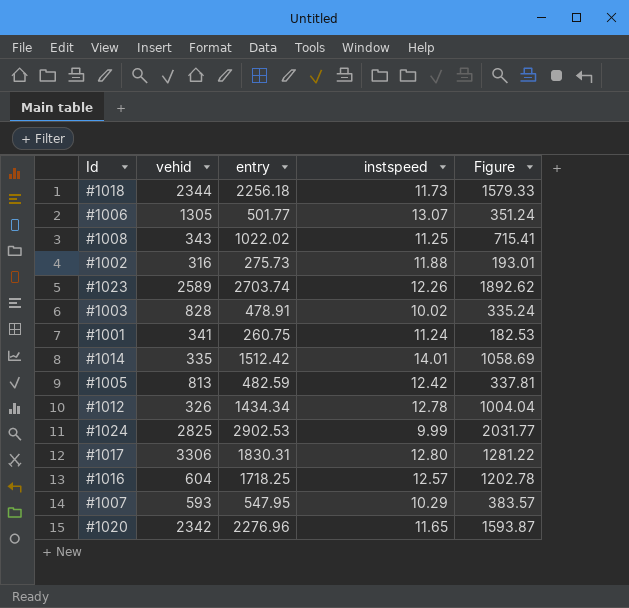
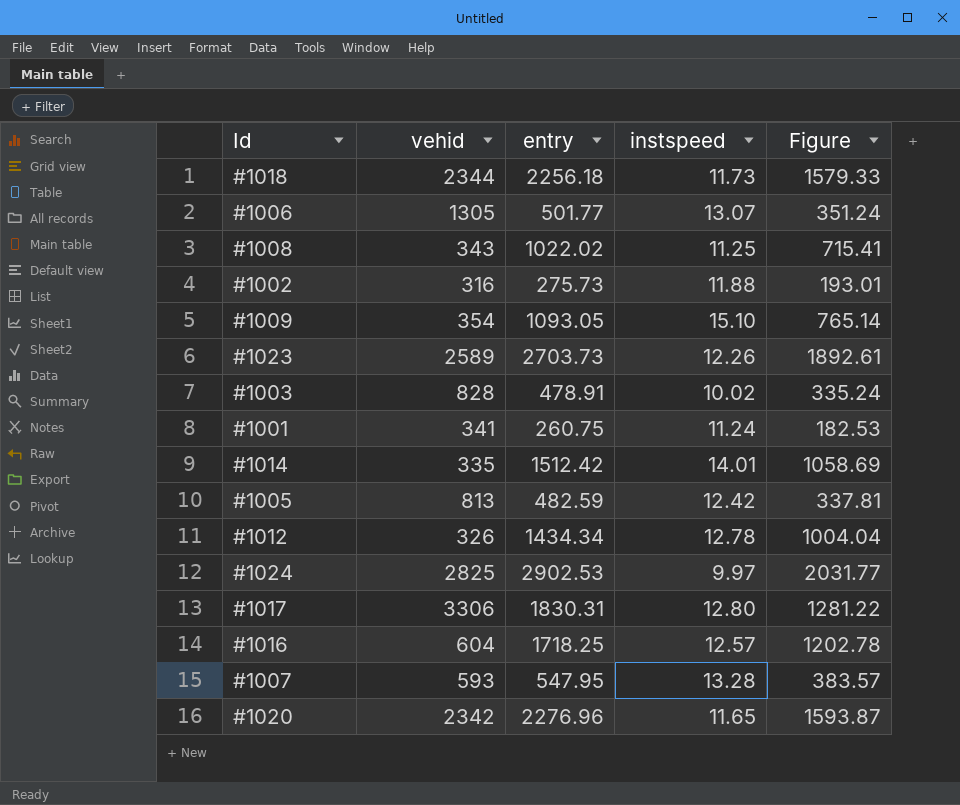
row #1009: none -> 354 | 1093.05 | 15.10 | 765.14
#1023 | entry: 2703.74 -> 2703.73
#1023 | Figure: 1892.62 -> 1892.61
#1024 | instspeed: 9.99 -> 9.97
#1007 | instspeed: 10.29 -> 13.28

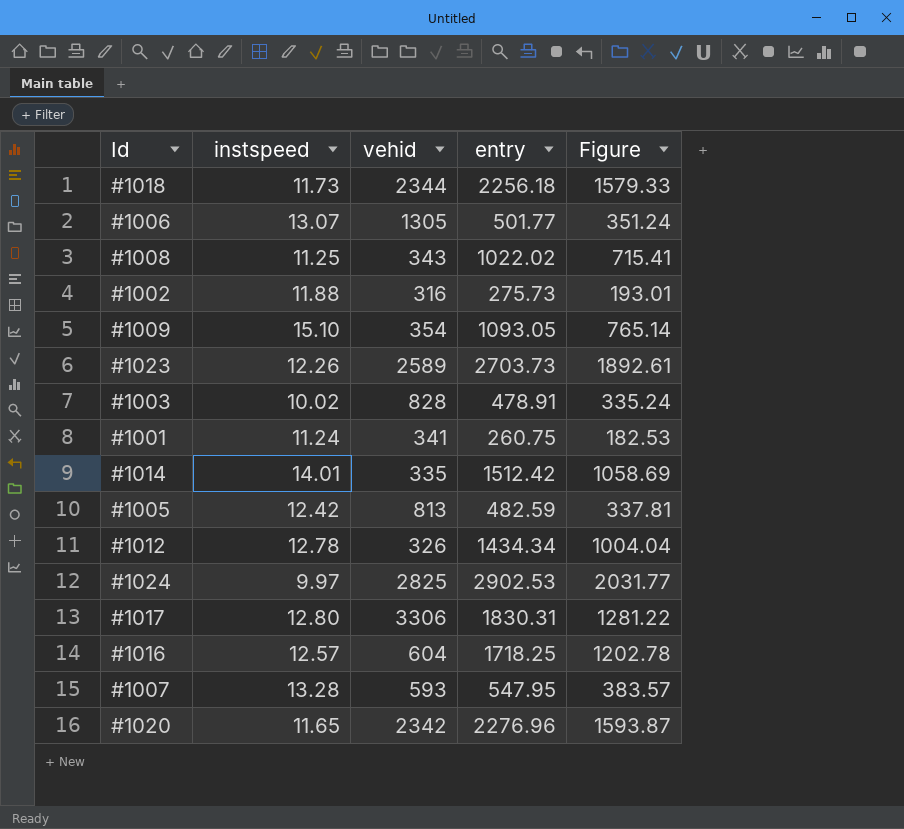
column instspeed | position: 4 -> 2

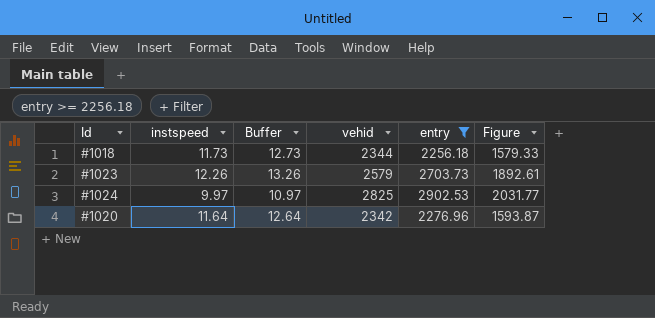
filter: none -> entry >= 2256.18
column Buffer | formula: none -> [instspeed] + 1
#1023 | vehid: 2589 -> 2579
#1020 | instspeed: 11.65 -> 11.64

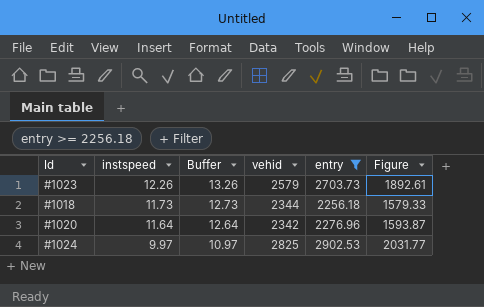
row order: none -> instspeed descending

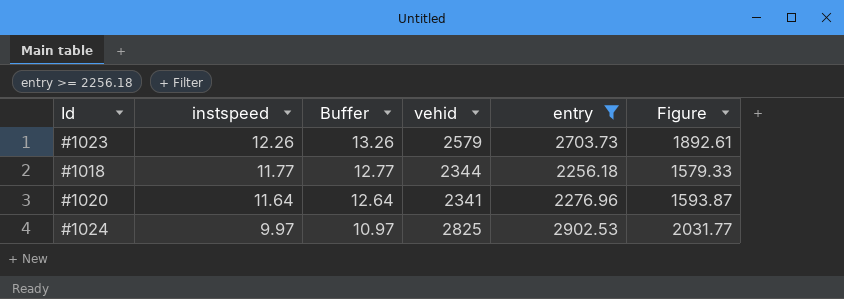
#1018 | instspeed: 11.73 -> 11.77
#1018 | Buffer: 12.73 -> 12.77
#1020 | vehid: 2342 -> 2341

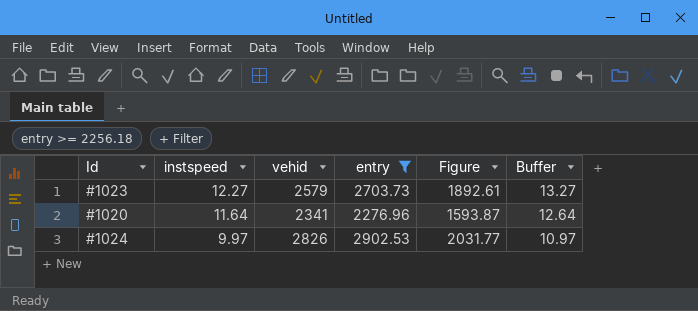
column Buffer | position: 3 -> 6
row #1018: 11.77 | 12.77 | 2344 | 2256.18 | 1579.33 -> none
#1023 | instspeed: 12.26 -> 12.27
#1023 | Buffer: 13.26 -> 13.27
#1024 | vehid: 2825 -> 2826

